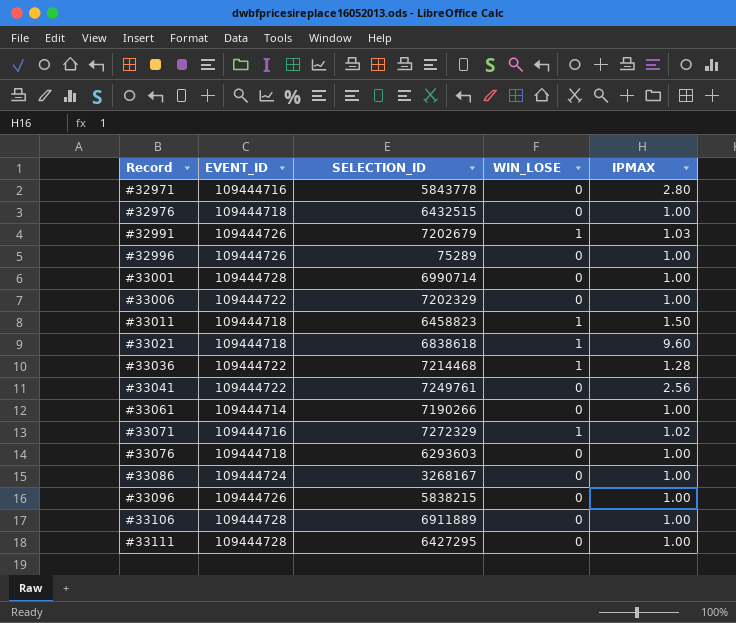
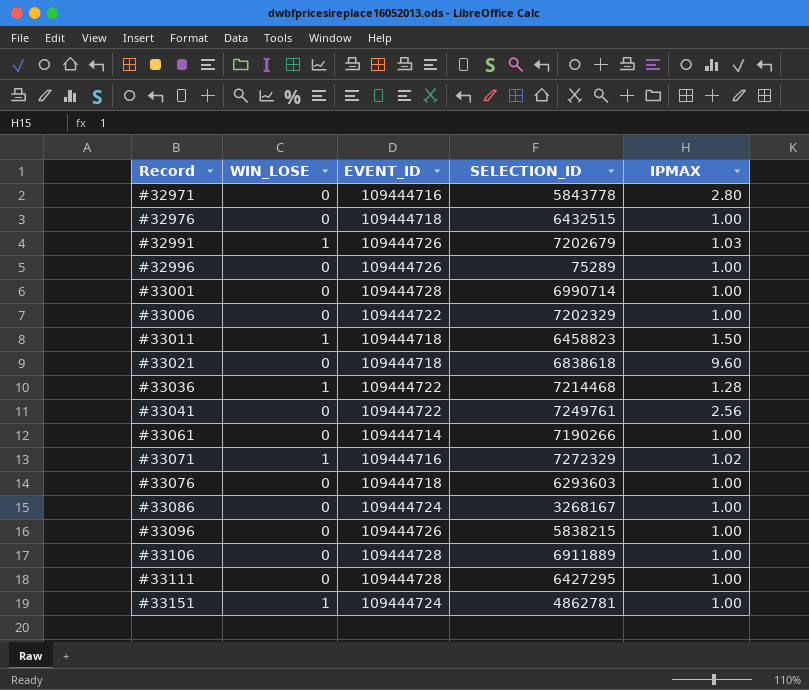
column WIN_LOSE | position: 4 -> 2
#33021 | WIN_LOSE: 1 -> 0
row #33151: none -> 1 | 109444724 | 4862781 | 1.00

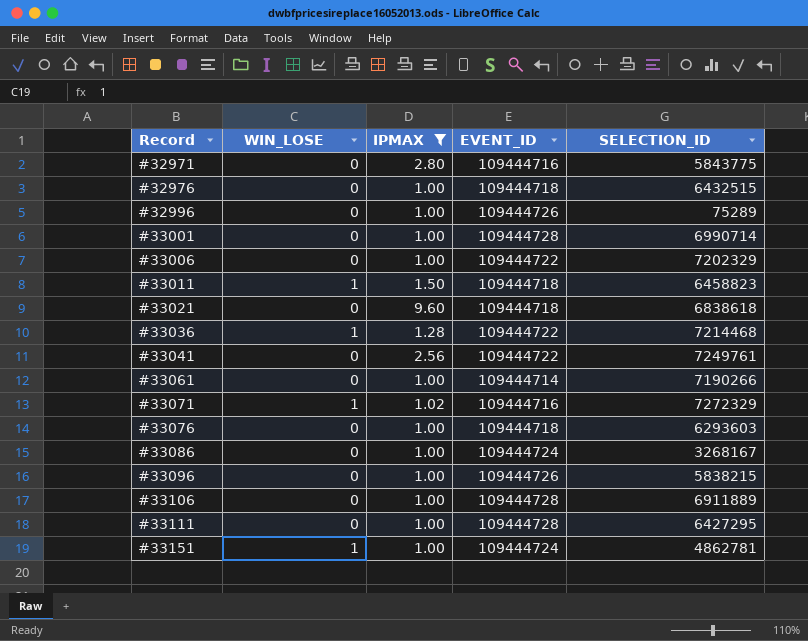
filter: none -> IPMAX != 1.03
column IPMAX | position: 5 -> 3
#32971 | SELECTION_ID: 5843778 -> 5843775

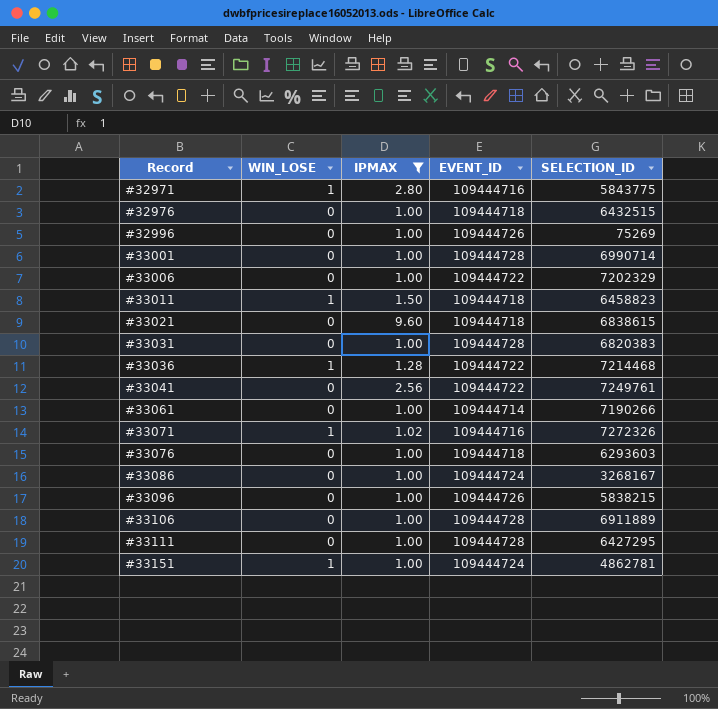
#32971 | WIN_LOSE: 0 -> 1
#32996 | SELECTION_ID: 75289 -> 75269
#33021 | SELECTION_ID: 6838618 -> 6838615
row #33031: none -> 0 | 1.00 | 109444728 | 6820383
#33071 | SELECTION_ID: 7272329 -> 7272326

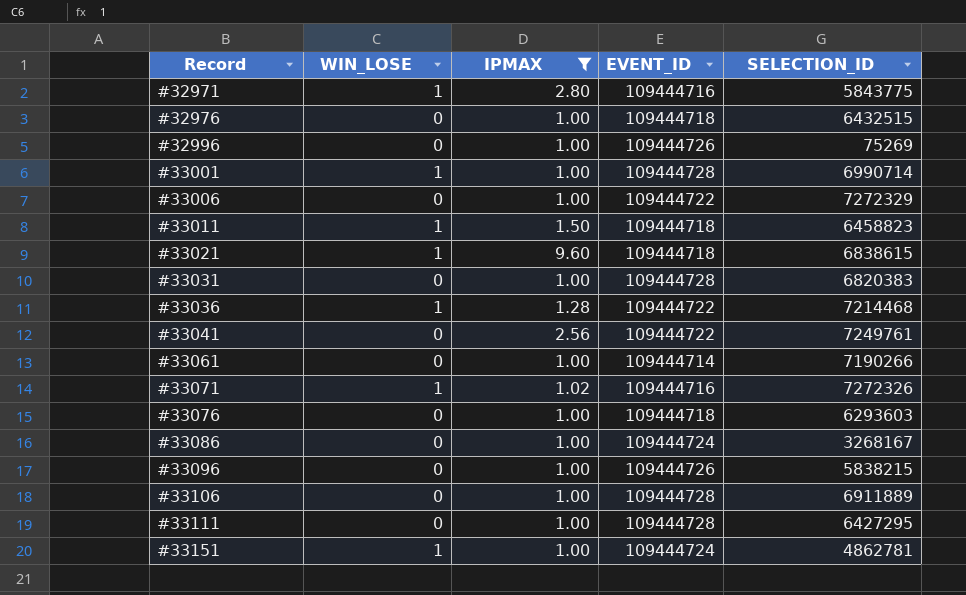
#33001 | WIN_LOSE: 0 -> 1
#33006 | SELECTION_ID: 7202329 -> 7272329
#33021 | WIN_LOSE: 0 -> 1

